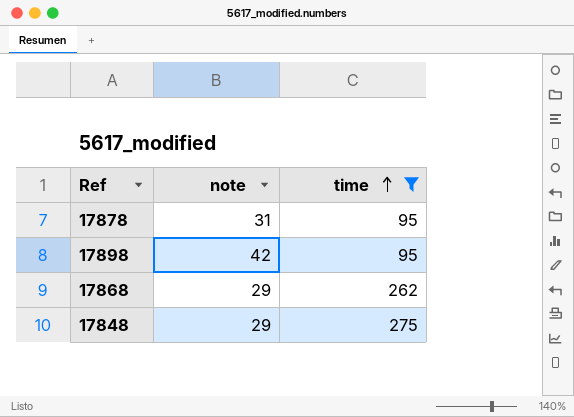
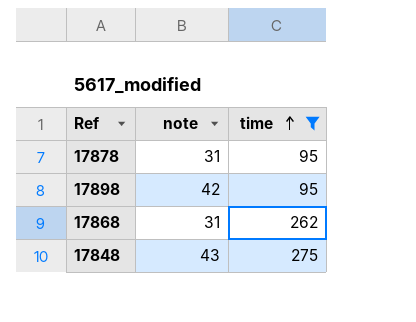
17868 | note: 29 -> 31
17848 | note: 29 -> 43

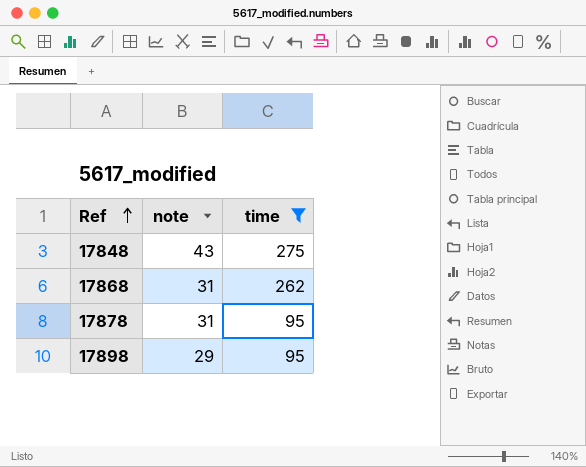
row order: time ascending -> Ref ascending
17898 | note: 42 -> 29

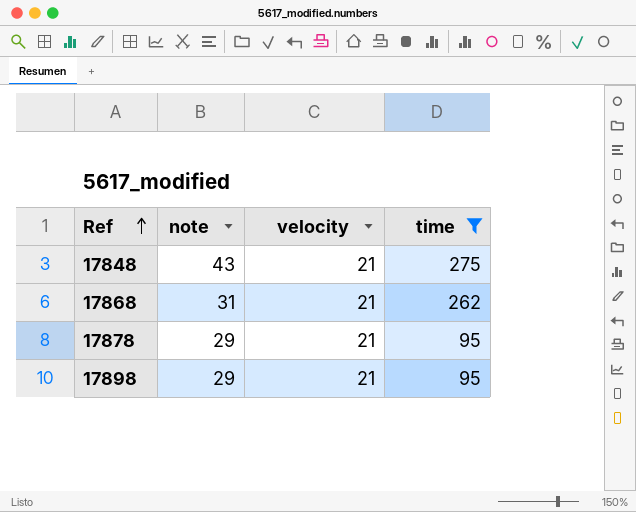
column velocity | position: none -> 3
17878 | note: 31 -> 29

